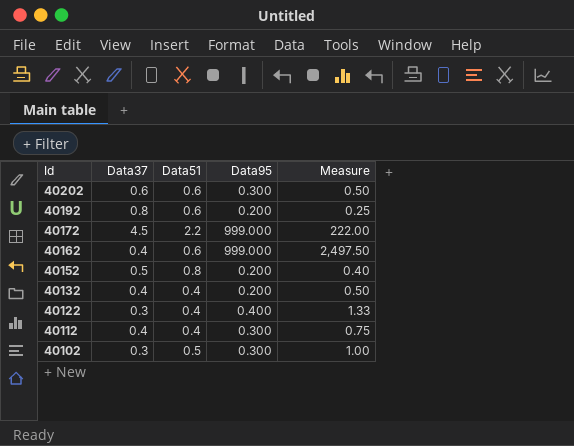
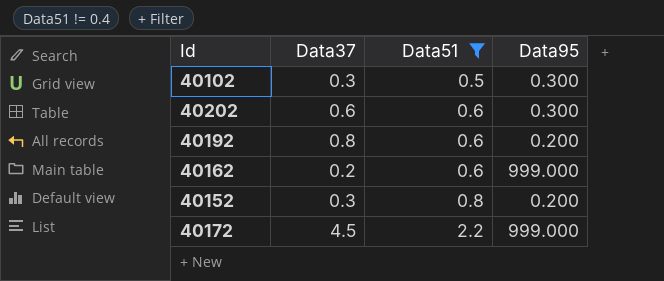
filter: none -> Data51 != 0.4
row order: Id descending -> Data51 ascending
column Measure | formula: [Data95] / [Data37] -> none
40162 | Data37: 0.4 -> 0.2
40152 | Data37: 0.5 -> 0.3

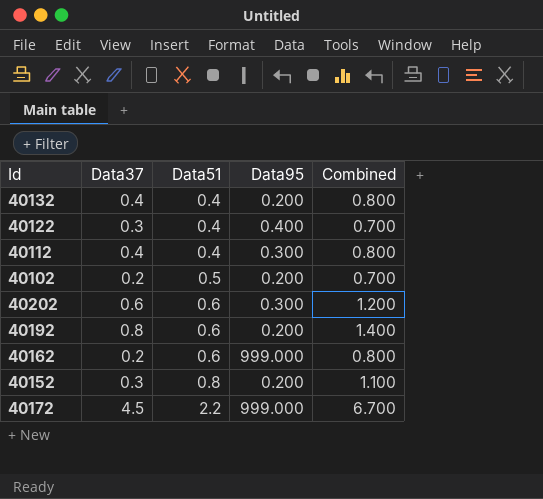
filter: Data51 != 0.4 -> none
column Combined | formula: none -> [Data37] + [Data51]
40102 | Data37: 0.3 -> 0.2
40102 | Data95: 0.300 -> 0.200

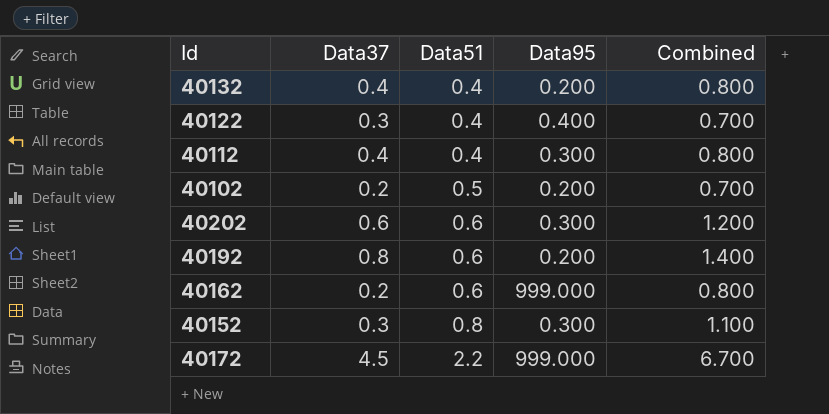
40152 | Data95: 0.200 -> 0.300

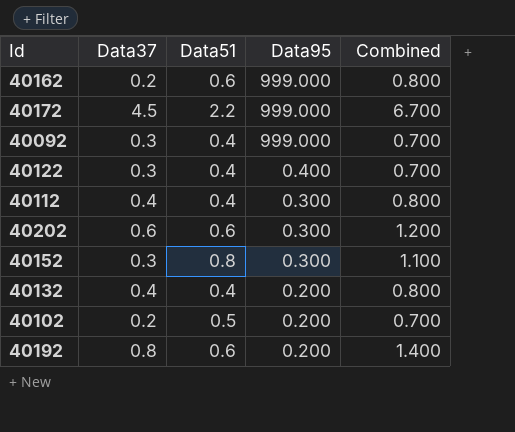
row order: Data51 ascending -> Data95 descending
row 40092: none -> 0.3 | 0.4 | 999.000 | 0.700

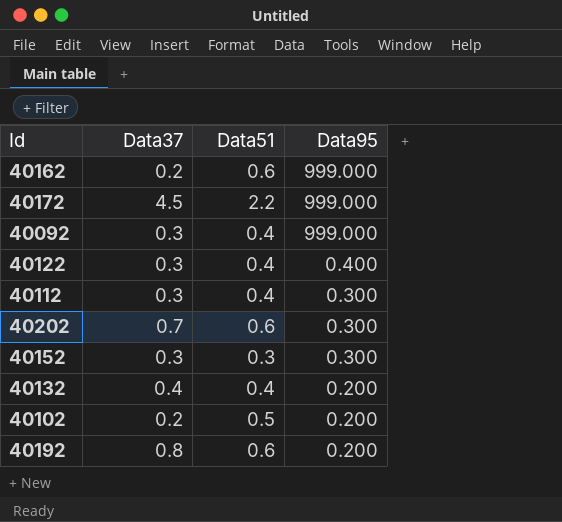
column Combined | formula: [Data37] + [Data51] -> none
40112 | Data37: 0.4 -> 0.3
40202 | Data37: 0.6 -> 0.7
40152 | Data51: 0.8 -> 0.3

